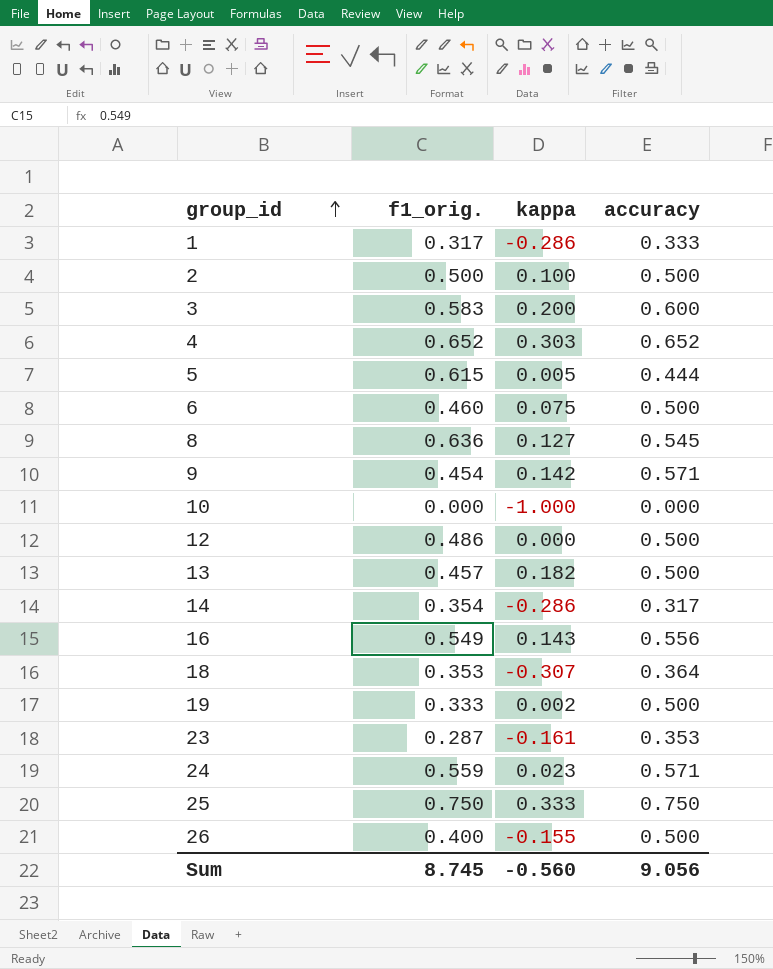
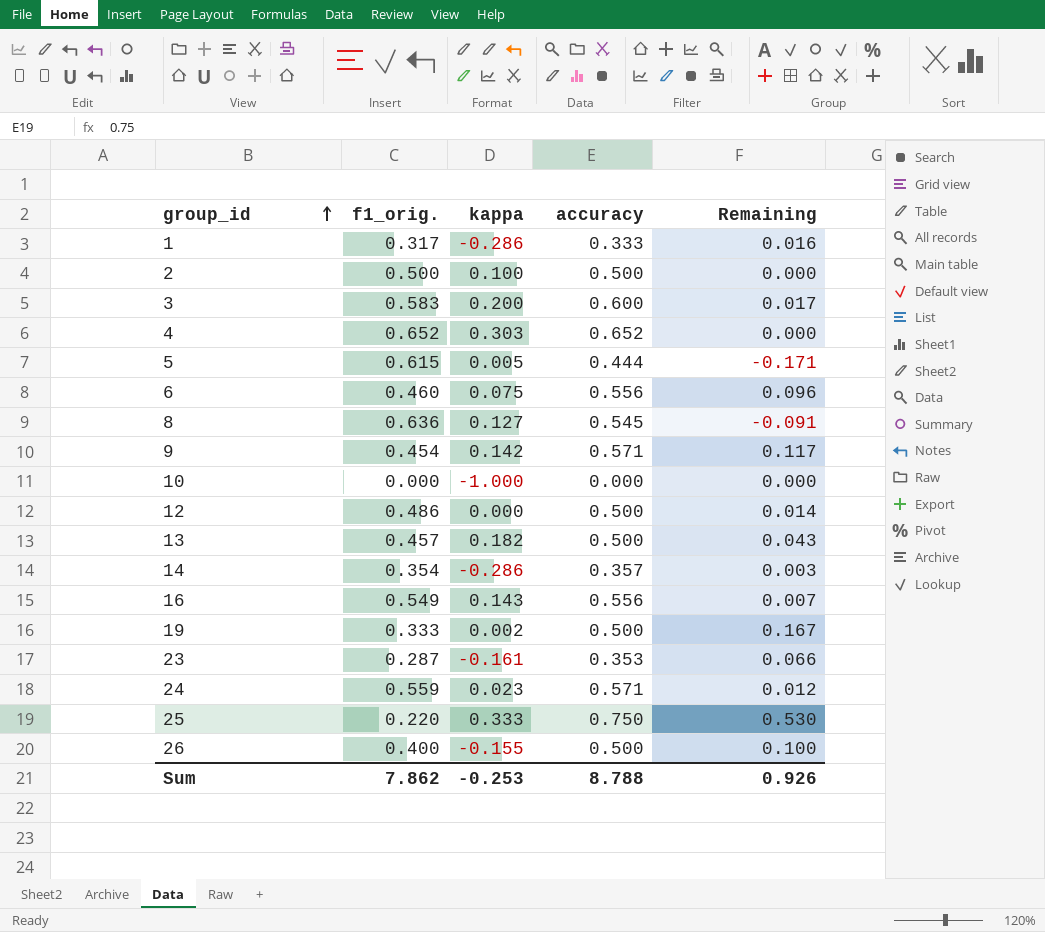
column Remaining | formula: none -> [accuracy] - [f1_orig.]
row 18: 0.353 | -0.307 | 0.364 -> none
6 | accuracy: 0.500 -> 0.556
14 | accuracy: 0.317 -> 0.357
25 | f1_orig.: 0.750 -> 0.220
Sum | f1_orig.: 8.745 -> 7.862
Sum | kappa: -0.560 -> -0.253
Sum | accuracy: 9.056 -> 8.788

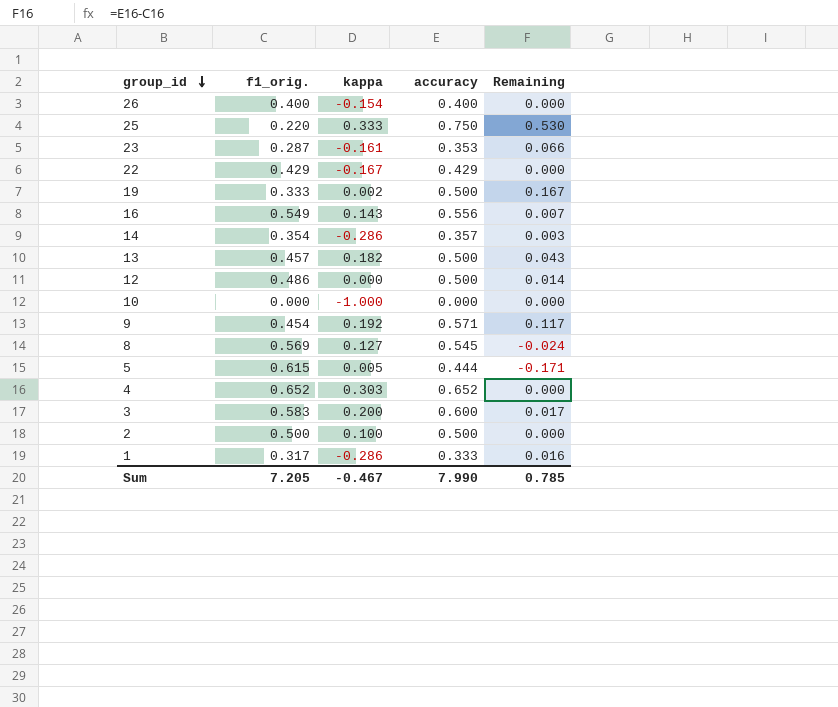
row order: group_id ascending -> group_id descending
row 6: 0.460 | 0.075 | 0.556 | 0.096 -> none
row 24: 0.559 | 0.023 | 0.571 | 0.012 -> none
26 | kappa: -0.155 -> -0.154
26 | accuracy: 0.500 -> 0.400
26 | Remaining: 0.100 -> 0.000
row 22: none -> 0.429 | -0.167 | 0.429 | 0.000
9 | kappa: 0.142 -> 0.192
8 | f1_orig.: 0.636 -> 0.569
8 | Remaining: -0.091 -> -0.024
Sum | f1_orig.: 7.862 -> 7.205
Sum | kappa: -0.253 -> -0.467
Sum | accuracy: 8.788 -> 7.990
Sum | Remaining: 0.926 -> 0.785

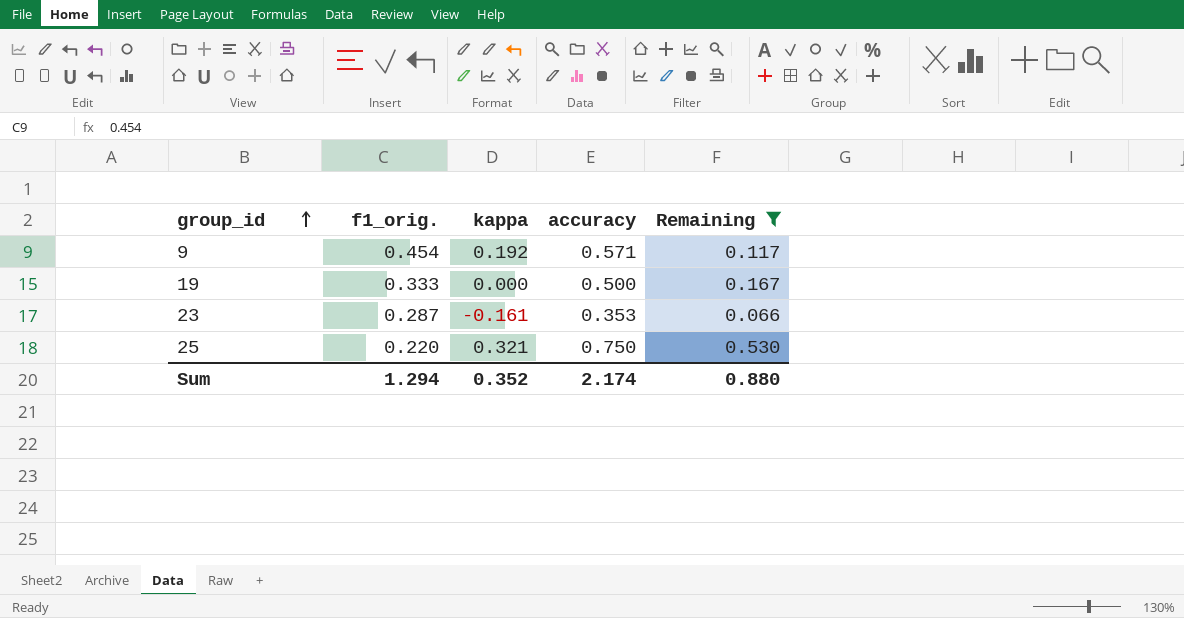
filter: none -> Remaining >= 0.066
row order: group_id descending -> group_id ascending
19 | kappa: 0.002 -> 0.000
25 | kappa: 0.333 -> 0.321
Sum | f1_orig.: 7.205 -> 1.294
Sum | kappa: -0.467 -> 0.352
Sum | accuracy: 7.990 -> 2.174
Sum | Remaining: 0.785 -> 0.880

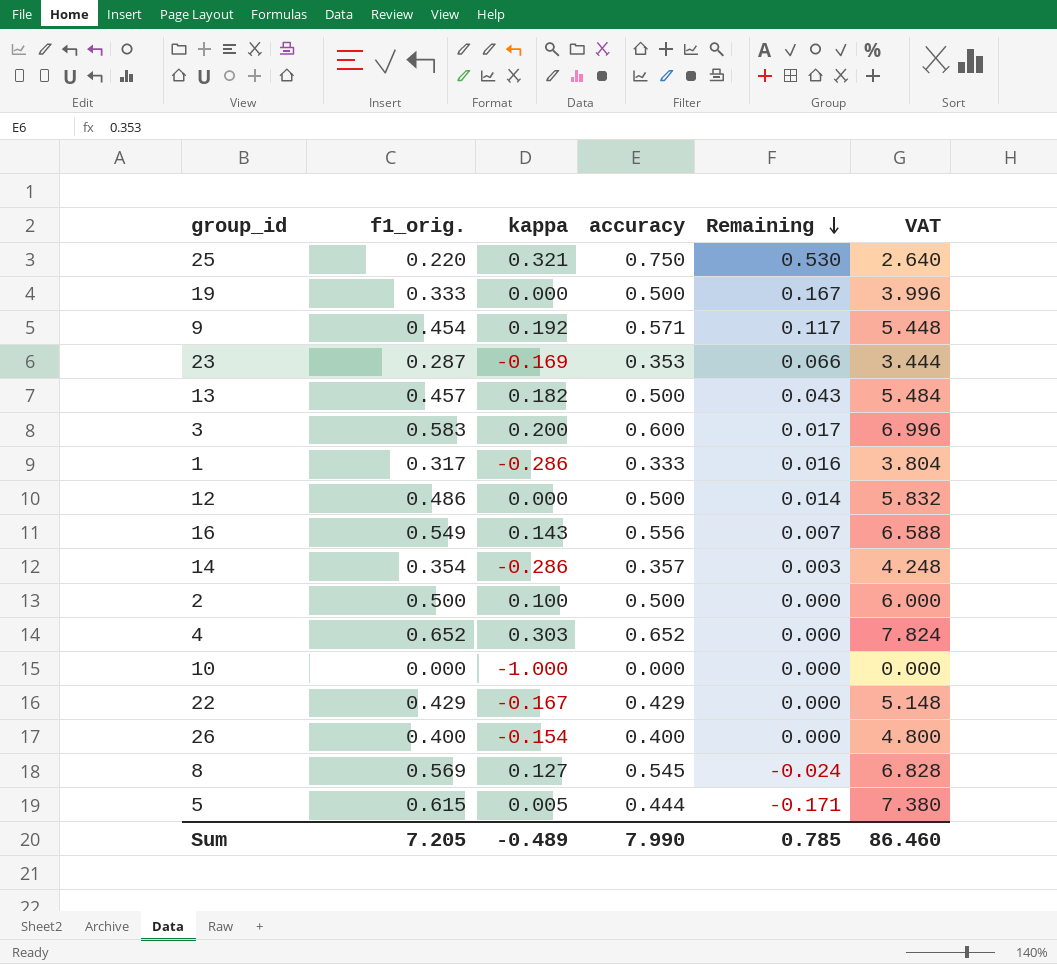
filter: Remaining >= 0.066 -> none
row order: group_id ascending -> Remaining descending
column VAT | formula: none -> [f1_orig.] * 12
23 | kappa: -0.161 -> -0.169
Sum | f1_orig.: 1.294 -> 7.205
Sum | kappa: 0.352 -> -0.489
Sum | accuracy: 2.174 -> 7.990
Sum | Remaining: 0.880 -> 0.785

